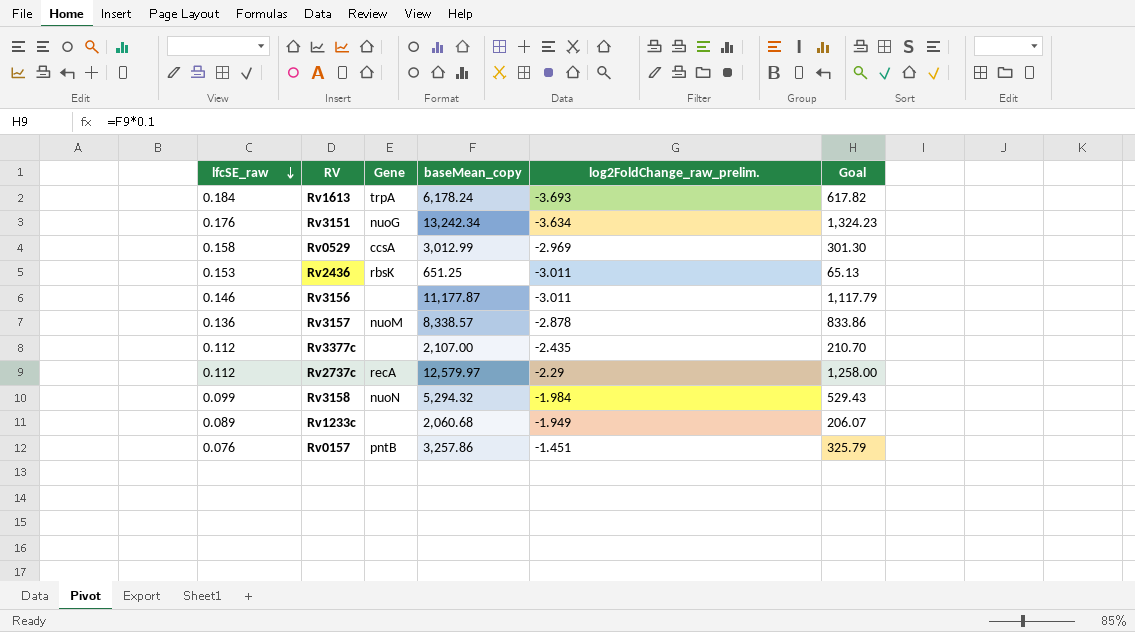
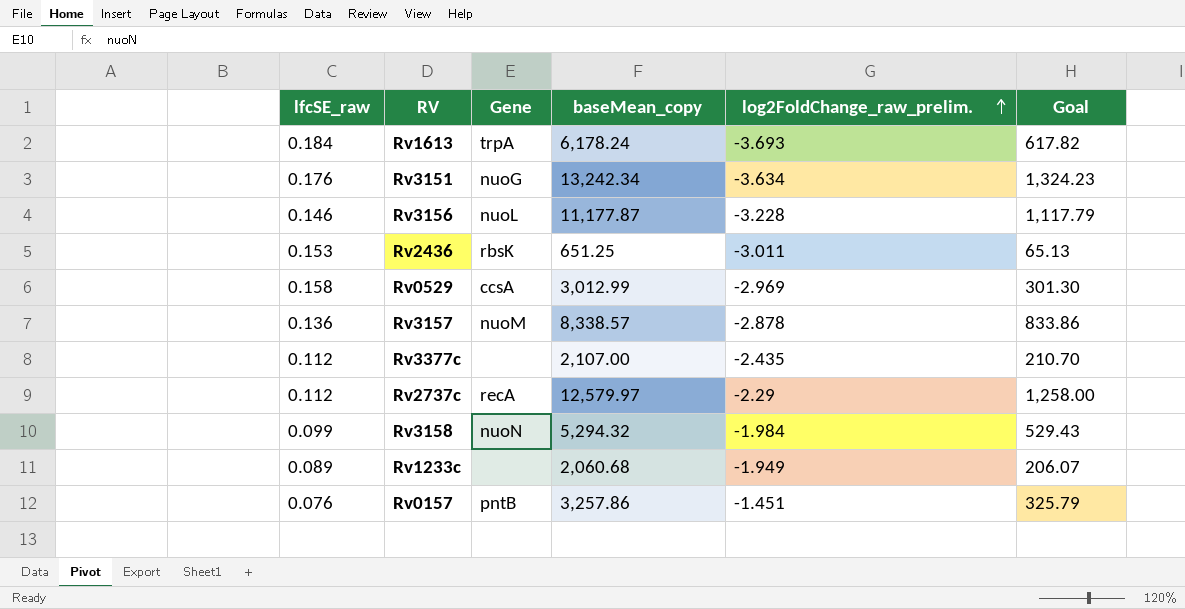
row order: lfcSE_raw descending -> log2FoldChange_raw_prelim. ascending
Rv3156 | Gene: none -> nuoL
Rv3156 | log2FoldChange_raw_prelim.: -3.011 -> -3.228

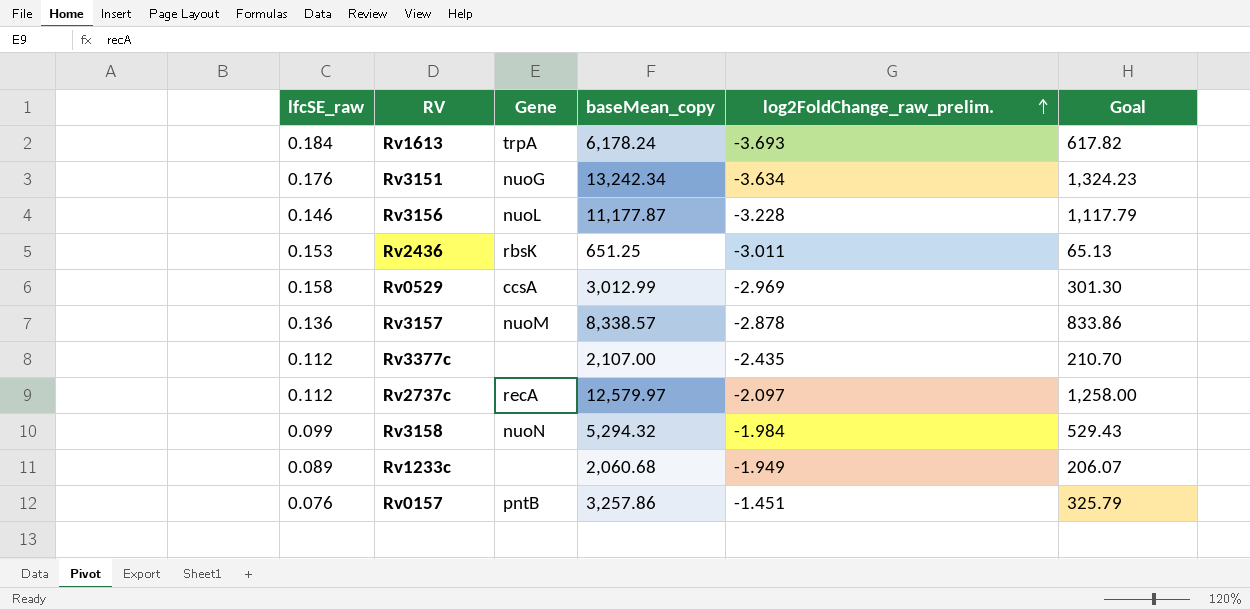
Rv2737c | log2FoldChange_raw_prelim.: -2.29 -> -2.097

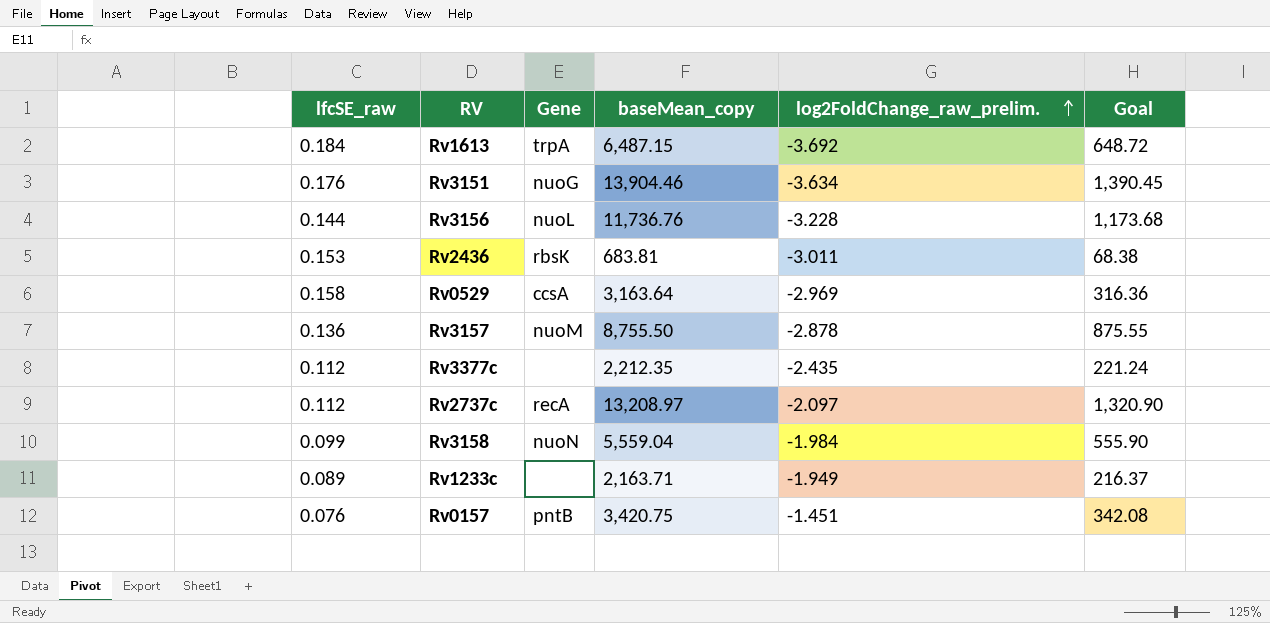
Rv1613 | baseMean_copy: 6,178.24 -> 6,487.15
Rv1613 | log2FoldChange_raw_prelim.: -3.693 -> -3.692
Rv1613 | Goal: 617.82 -> 648.72
Rv3151 | baseMean_copy: 13,242.34 -> 13,904.46
Rv3151 | Goal: 1,324.23 -> 1,390.45
Rv3156 | lfcSE_raw: 0.146 -> 0.144
Rv3156 | baseMean_copy: 11,177.87 -> 11,736.76
Rv3156 | Goal: 1,117.79 -> 1,173.68
Rv2436 | baseMean_copy: 651.25 -> 683.81
Rv2436 | Goal: 65.13 -> 68.38
Rv0529 | baseMean_copy: 3,012.99 -> 3,163.64
Rv0529 | Goal: 301.30 -> 316.36
Rv3157 | baseMean_copy: 8,338.57 -> 8,755.50
Rv3157 | Goal: 833.86 -> 875.55
Rv3377c | baseMean_copy: 2,107.00 -> 2,212.35
Rv3377c | Goal: 210.70 -> 221.24
Rv2737c | baseMean_copy: 12,579.97 -> 13,208.97
Rv2737c | Goal: 1,258.00 -> 1,320.90
Rv3158 | baseMean_copy: 5,294.32 -> 5,559.04
Rv3158 | Goal: 529.43 -> 555.90
Rv1233c | baseMean_copy: 2,060.68 -> 2,163.71
Rv1233c | Goal: 206.07 -> 216.37
Rv0157 | baseMean_copy: 3,257.86 -> 3,420.75
Rv0157 | Goal: 325.79 -> 342.08

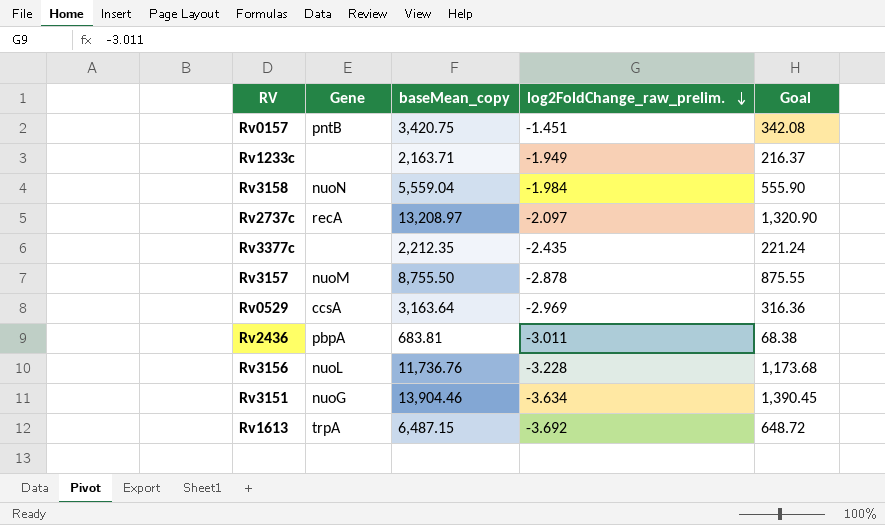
row order: log2FoldChange_raw_prelim. ascending -> log2FoldChange_raw_prelim. descending
column lfcSE_raw | position: 1 -> none
Rv2436 | Gene: rbsK -> pbpA

